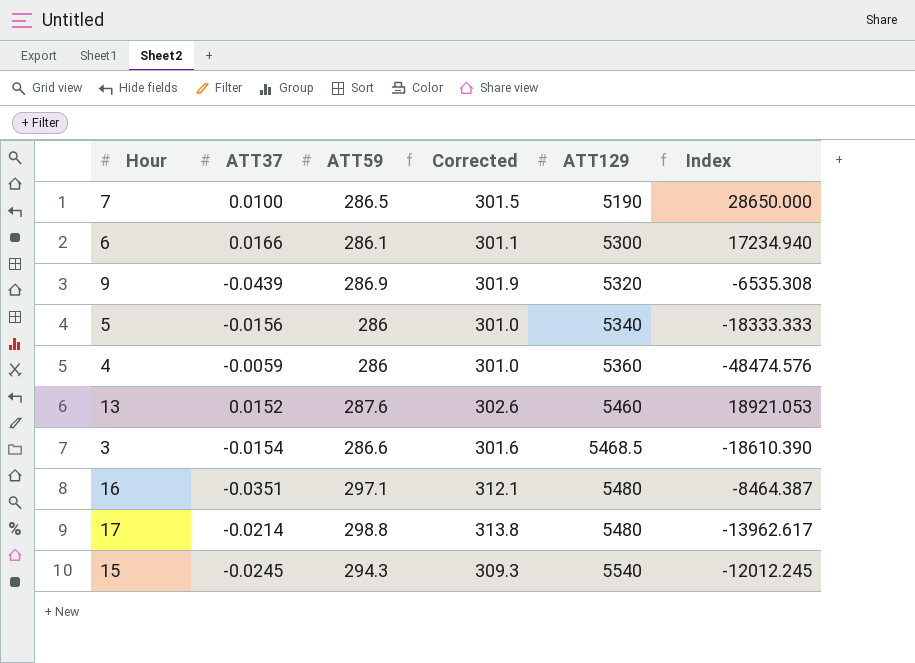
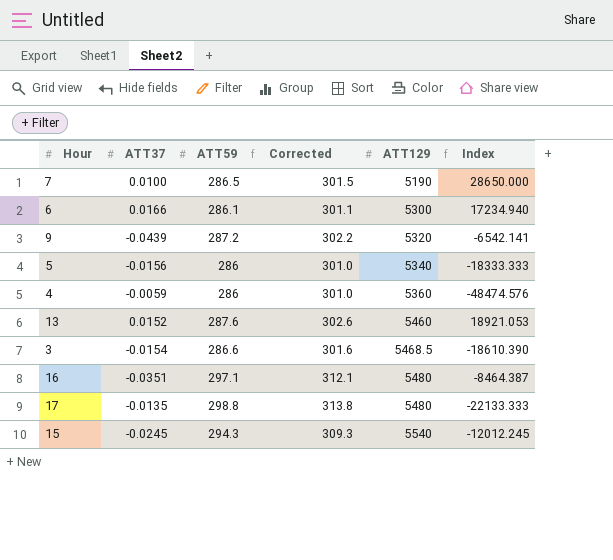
9 | ATT59: 286.9 -> 287.2
9 | Corrected: 301.9 -> 302.2
9 | Index: -6535.308 -> -6542.141
17 | ATT37: -0.0214 -> -0.0135
17 | Index: -13962.617 -> -22133.333

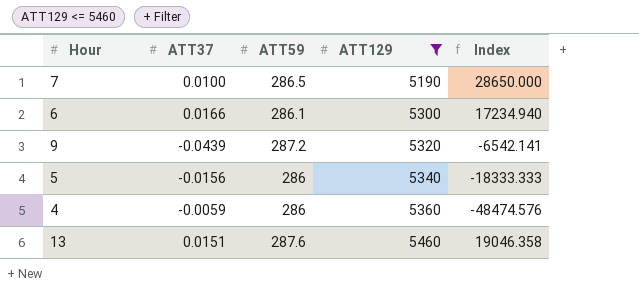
filter: none -> ATT129 <= 5460
column Corrected | formula: [ATT59] + 15 -> none
13 | ATT37: 0.0152 -> 0.0151
13 | Index: 18921.053 -> 19046.358

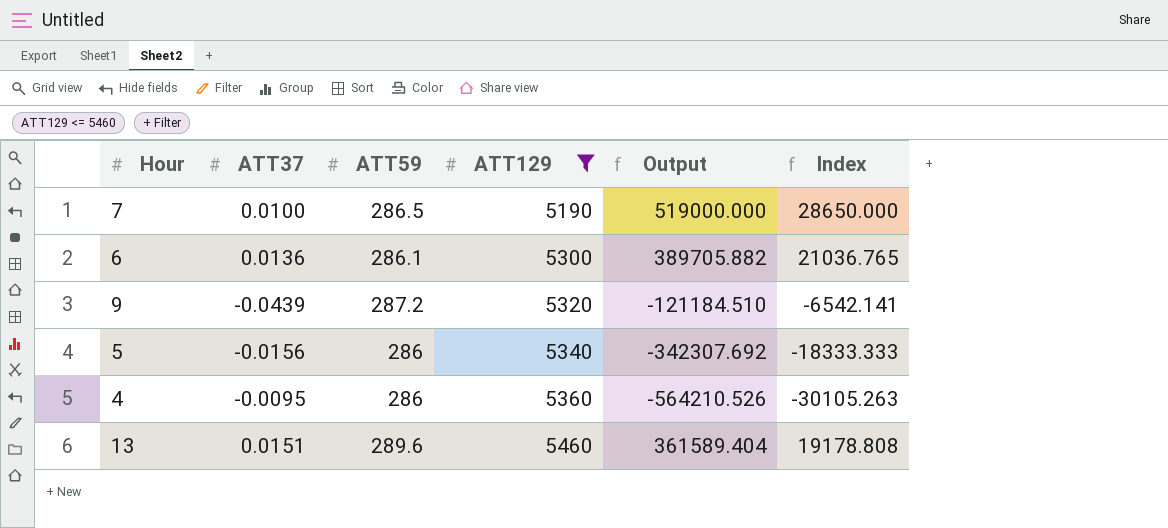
column Output | formula: none -> [ATT129] / [ATT37]
6 | ATT37: 0.0166 -> 0.0136
6 | Index: 17234.940 -> 21036.765
4 | ATT37: -0.0059 -> -0.0095
4 | Index: -48474.576 -> -30105.263
13 | ATT59: 287.6 -> 289.6
13 | Index: 19046.358 -> 19178.808

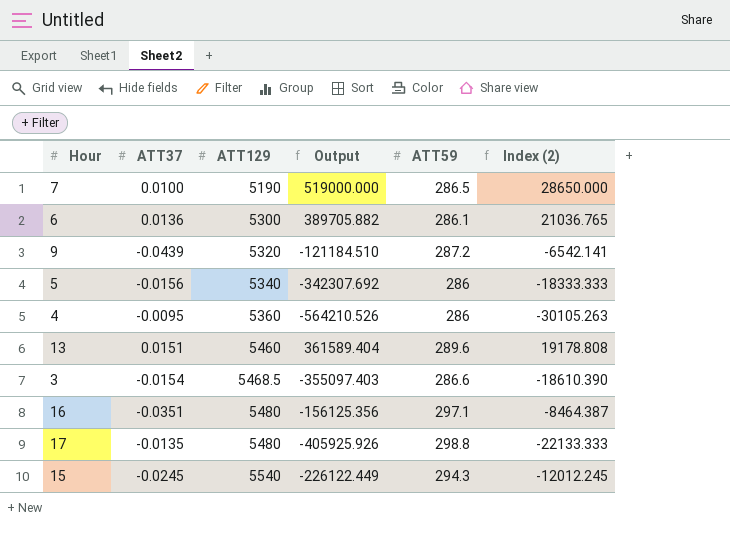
filter: ATT129 <= 5460 -> none
column ATT59 | position: 3 -> 5
column name: Index -> Index (2)

